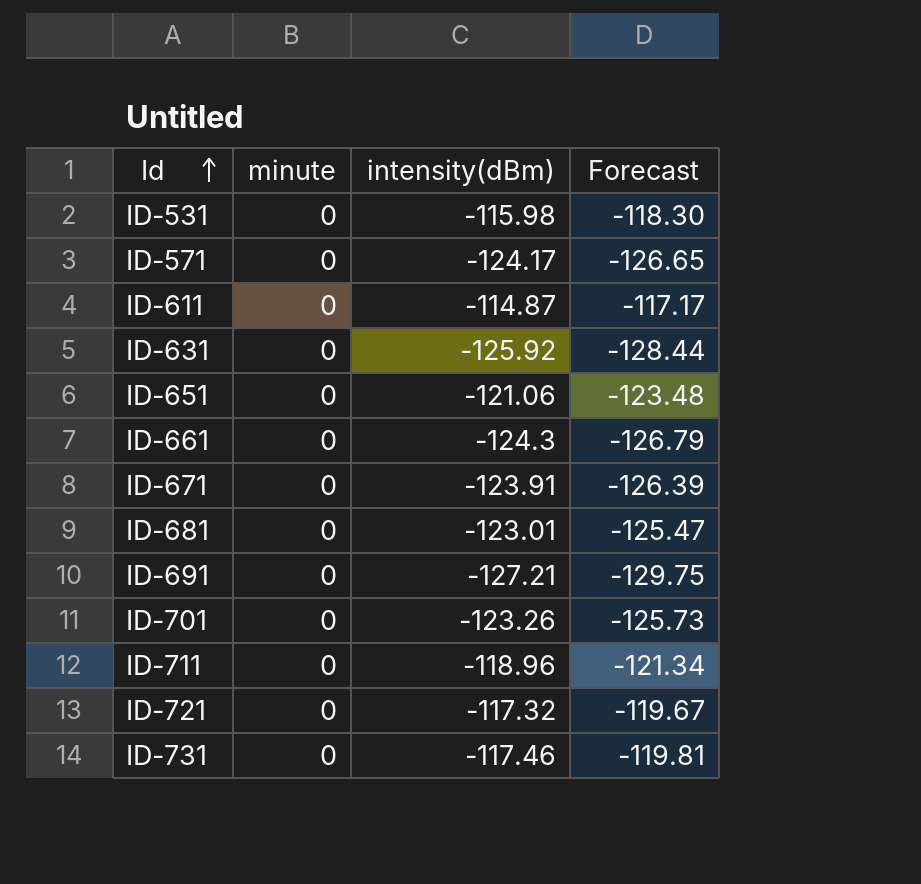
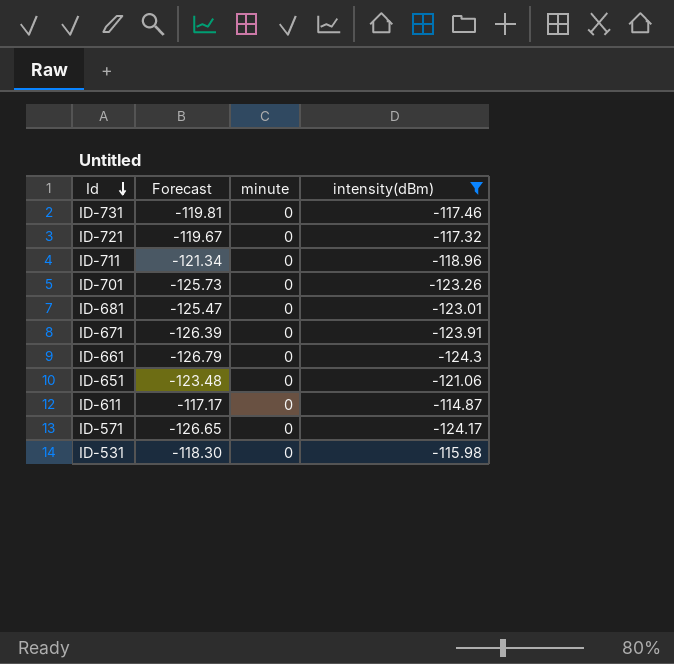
filter: none -> intensity(dBm) >= -124.3
row order: Id ascending -> Id descending
column Forecast | position: 4 -> 2

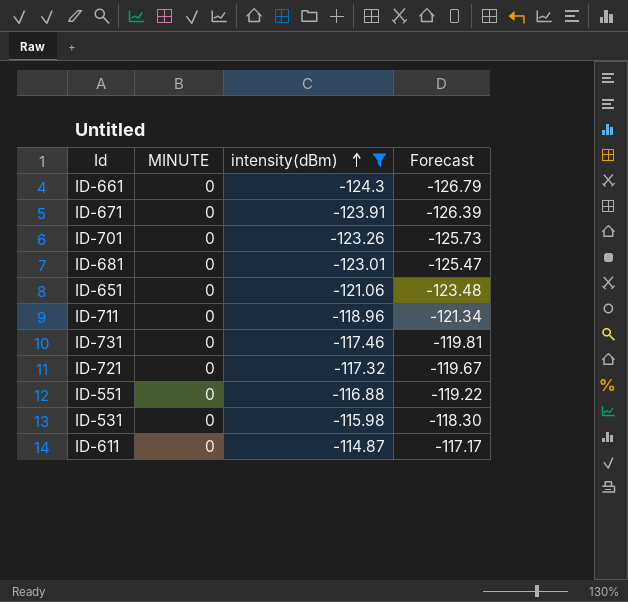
row order: Id descending -> intensity(dBm) ascending
column name: minute -> MINUTE
column Forecast | position: 2 -> 4
row ID-571: -126.65 | 0 | -124.17 -> none
row ID-551: none -> 0 | -116.88 | -119.22

